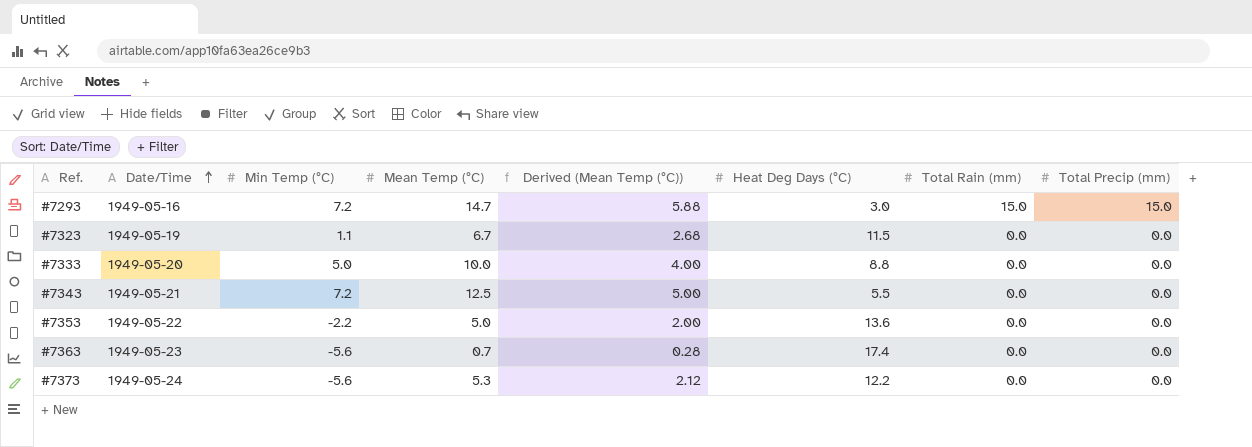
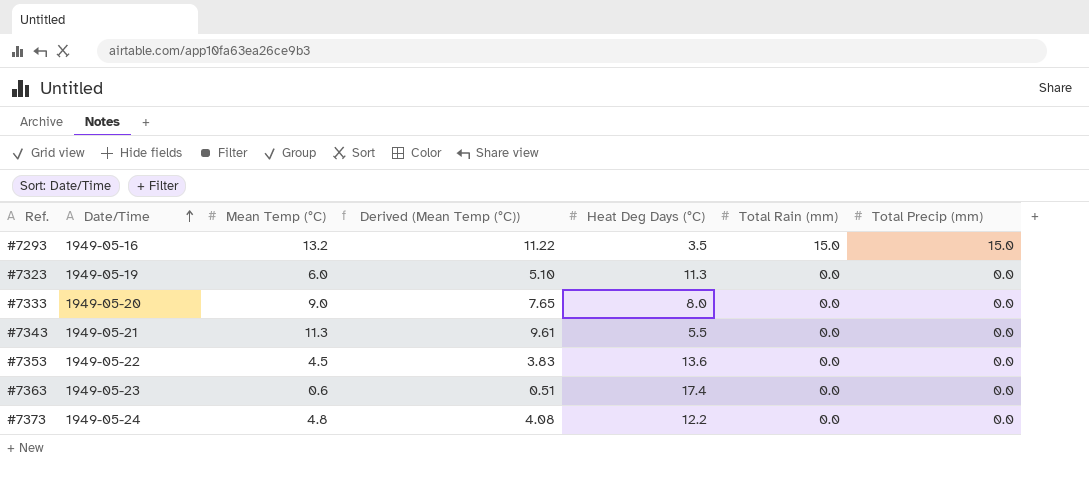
column Min Temp (°C) | position: 3 -> none
column Derived (Mean Temp (°C)) | formula: [Mean Temp (°C)] * 0.4 -> [Mean Temp (°C)] * 0.85
#7293 | Mean Temp (°C): 14.7 -> 13.2
#7293 | Heat Deg Days (°C): 3.0 -> 3.5
#7323 | Mean Temp (°C): 6.7 -> 6.0
#7323 | Heat Deg Days (°C): 11.5 -> 11.3
#7333 | Mean Temp (°C): 10.0 -> 9.0
#7333 | Heat Deg Days (°C): 8.8 -> 8.0
#7343 | Mean Temp (°C): 12.5 -> 11.3
#7353 | Mean Temp (°C): 5.0 -> 4.5
#7363 | Mean Temp (°C): 0.7 -> 0.6
#7373 | Mean Temp (°C): 5.3 -> 4.8

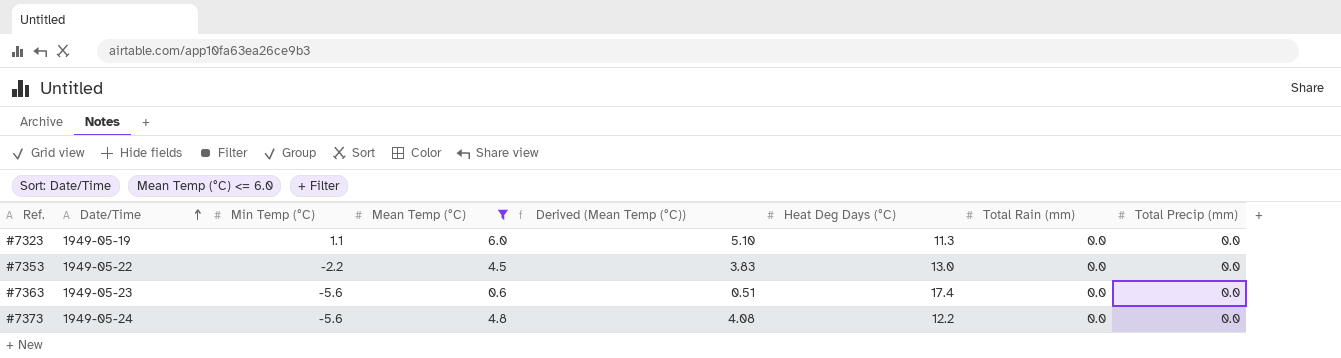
filter: none -> Mean Temp (°C) <= 6.0
column Min Temp (°C) | position: none -> 3
#7353 | Heat Deg Days (°C): 13.6 -> 13.0

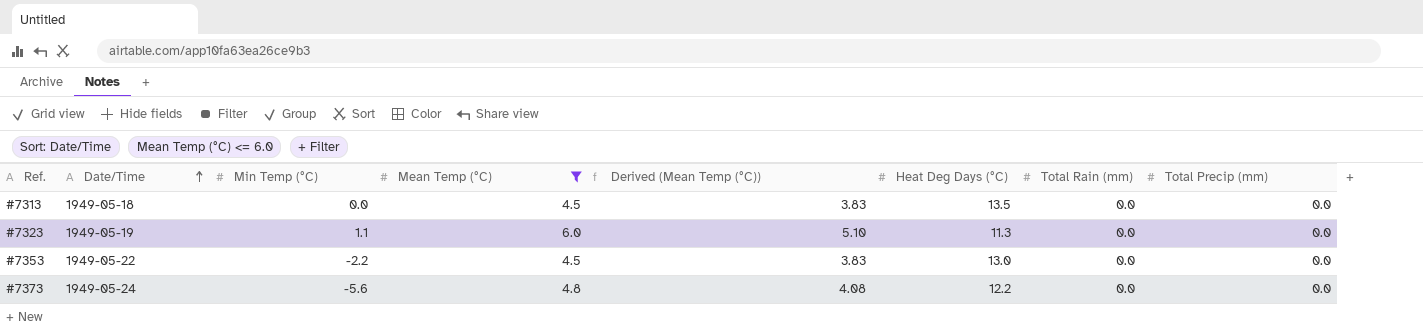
row #7363: 1949-05-23 | -5.6 | 0.6 | 0.51 | 17.4 | 0.0 | 0.0 -> none
row #7313: none -> 1949-05-18 | 0.0 | 4.5 | 3.83 | 13.5 | 0.0 | 0.0

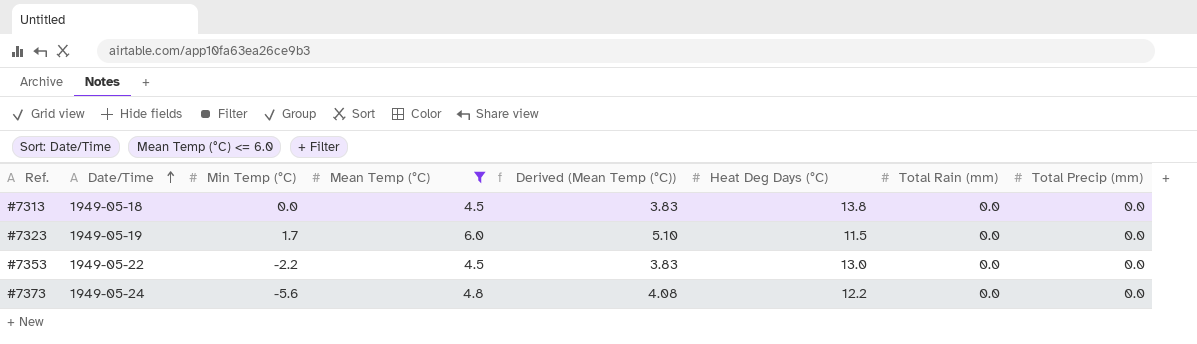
#7313 | Heat Deg Days (°C): 13.5 -> 13.8
#7323 | Min Temp (°C): 1.1 -> 1.7
#7323 | Heat Deg Days (°C): 11.3 -> 11.5

